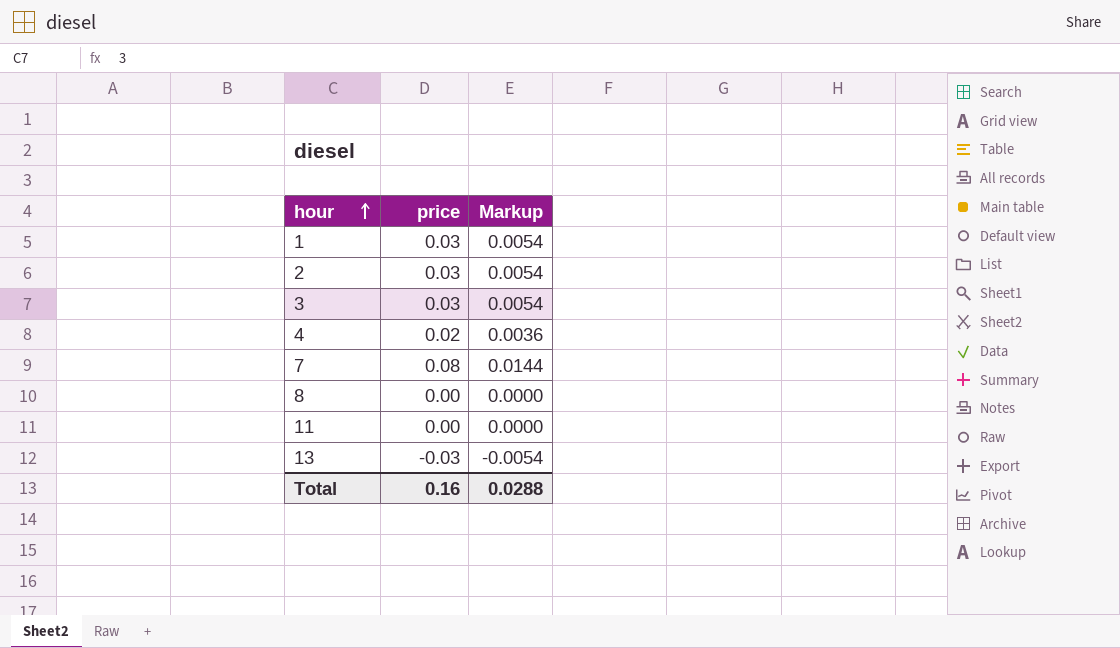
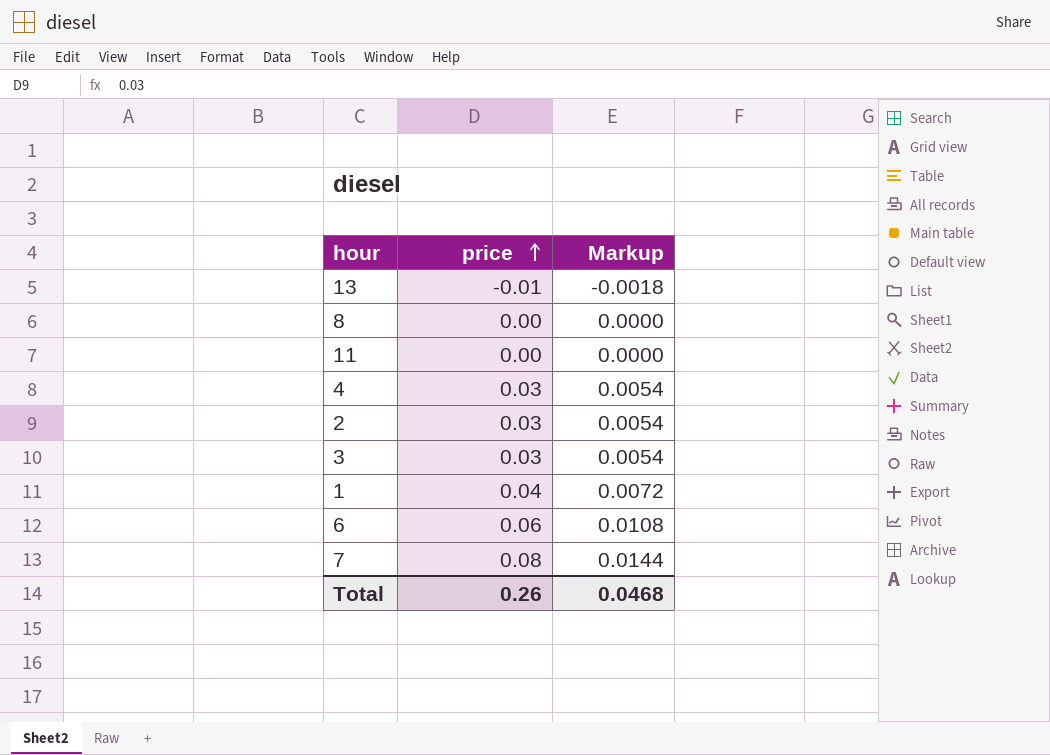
row order: hour ascending -> price ascending
13 | price: -0.03 -> -0.01
13 | Markup: -0.0054 -> -0.0018
4 | price: 0.02 -> 0.03
4 | Markup: 0.0036 -> 0.0054
1 | price: 0.03 -> 0.04
1 | Markup: 0.0054 -> 0.0072
row 6: none -> 0.06 | 0.0108
Total | price: 0.16 -> 0.26
Total | Markup: 0.0288 -> 0.0468

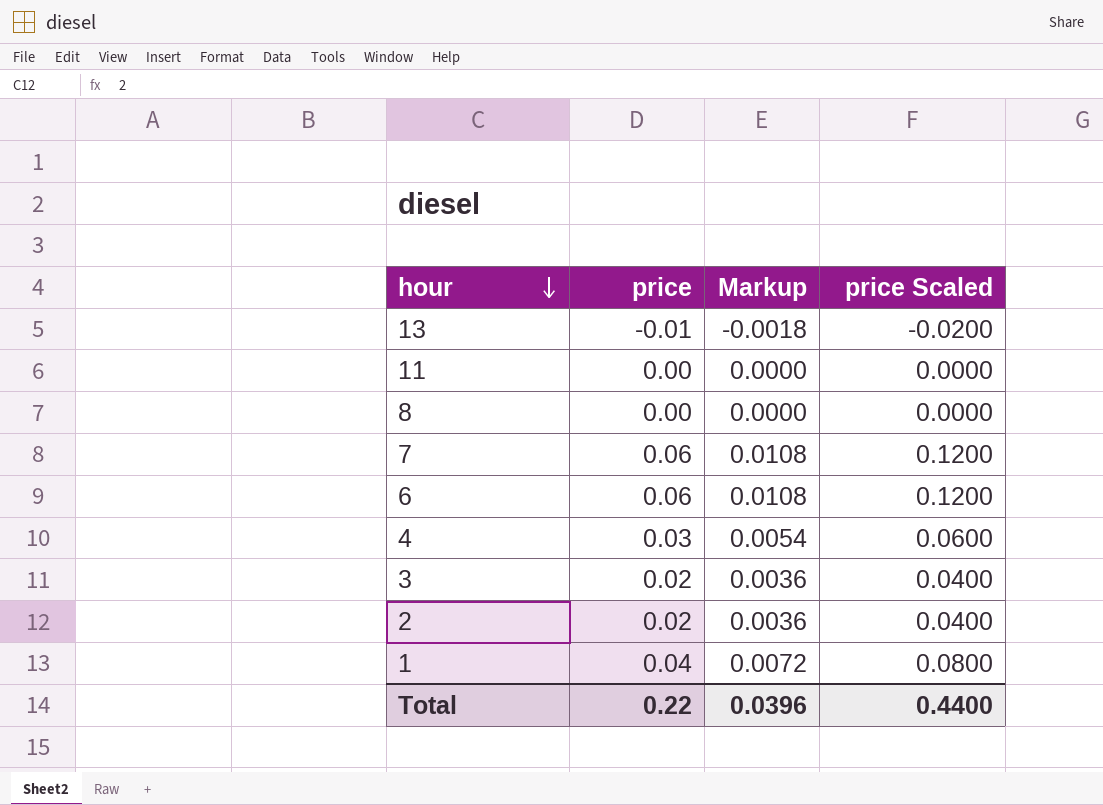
row order: price ascending -> hour descending
column price Scaled | formula: none -> [price] * 2
7 | price: 0.08 -> 0.06
7 | Markup: 0.0144 -> 0.0108
3 | price: 0.03 -> 0.02
3 | Markup: 0.0054 -> 0.0036
2 | price: 0.03 -> 0.02
2 | Markup: 0.0054 -> 0.0036
Total | price: 0.26 -> 0.22
Total | Markup: 0.0468 -> 0.0396

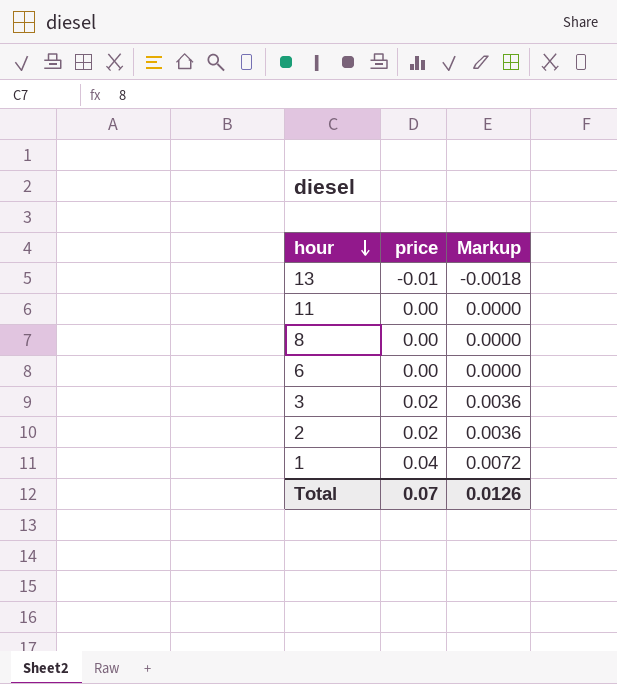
column price Scaled | formula: [price] * 2 -> none
row 7: 0.06 | 0.0108 | 0.1200 -> none
row 4: 0.03 | 0.0054 | 0.0600 -> none
6 | price: 0.06 -> 0.00
6 | Markup: 0.0108 -> 0.0000
Total | price: 0.22 -> 0.07
Total | Markup: 0.0396 -> 0.0126

